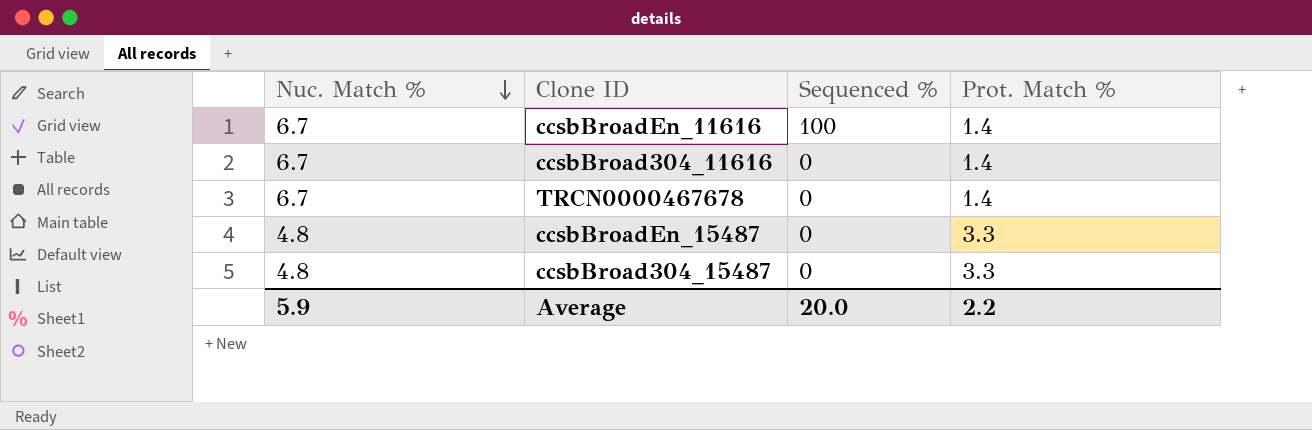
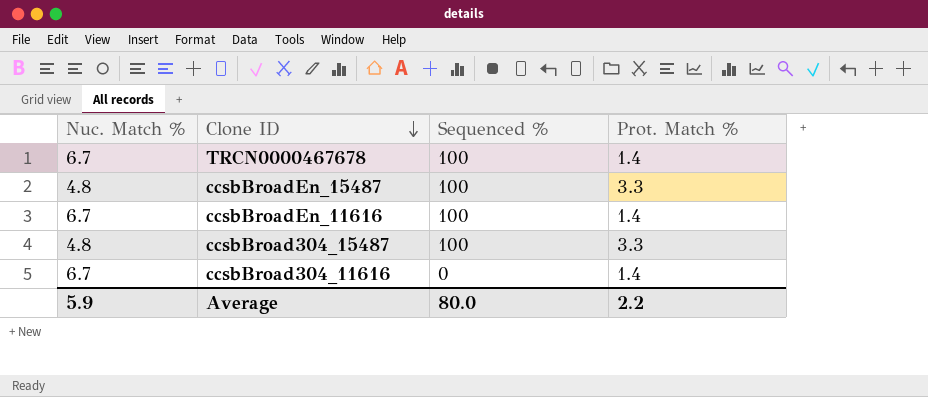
row order: Nuc. Match % descending -> Clone ID descending
TRCN0000467678 | Sequenced %: 0 -> 100
ccsbBroadEn_15487 | Sequenced %: 0 -> 100
ccsbBroad304_15487 | Sequenced %: 0 -> 100
Average | Sequenced %: 20.0 -> 80.0

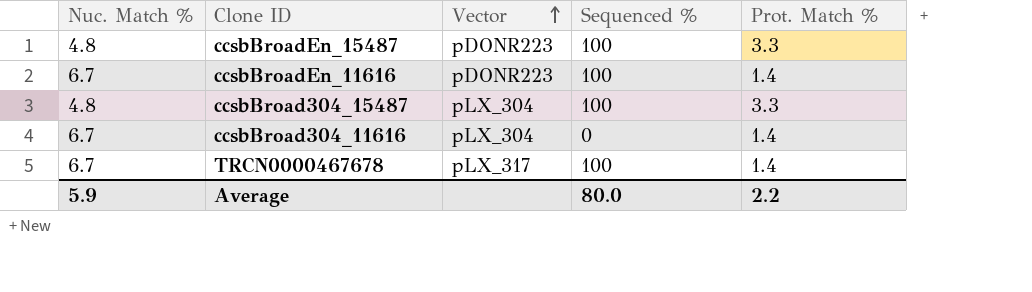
row order: Clone ID descending -> Vector ascending
column Vector | position: none -> 3

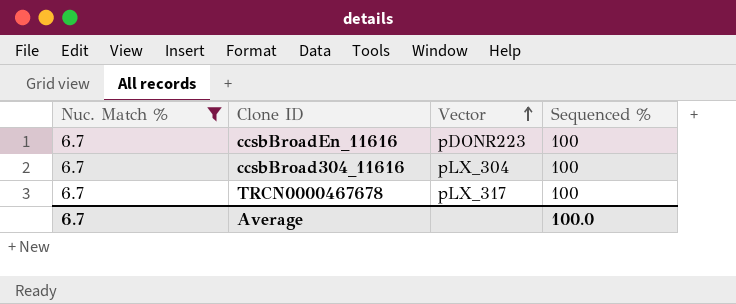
filter: none -> Nuc. Match % = 6.7
column Prot. Match % | position: 5 -> none
ccsbBroad304_11616 | Sequenced %: 0 -> 100
Average | Nuc. Match %: 5.9 -> 6.7
Average | Sequenced %: 80.0 -> 100.0

